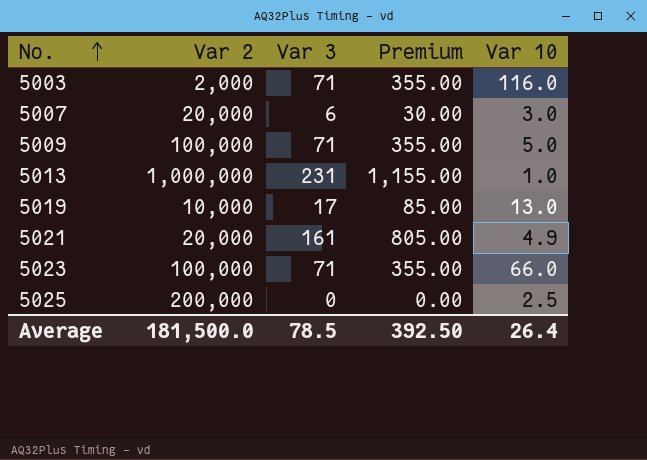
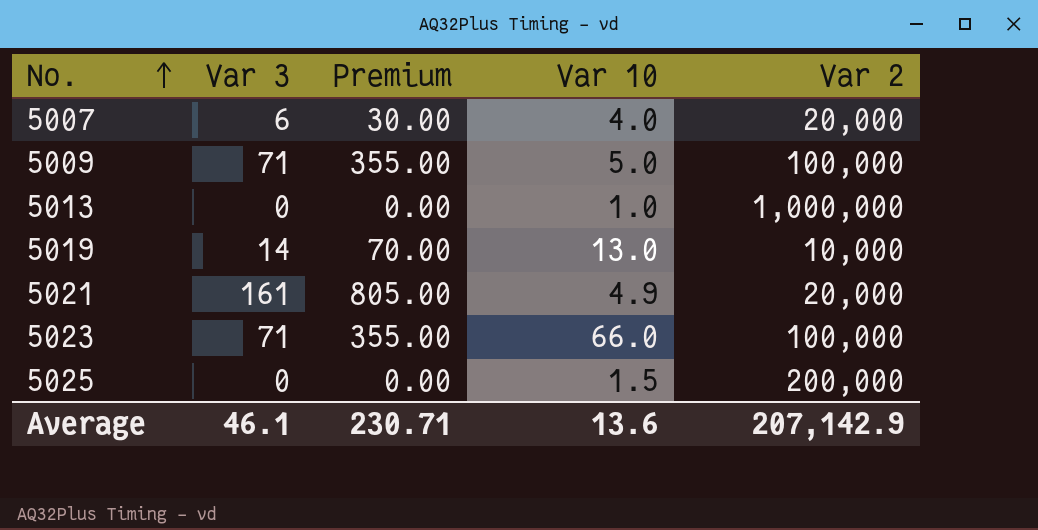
column Var 2 | position: 2 -> 5
row 5003: 2,000 | 71 | 355.00 | 116.0 -> none
5007 | Var 10: 3.0 -> 4.0
5013 | Var 3: 231 -> 0
5013 | Premium: 1,155.00 -> 0.00
5019 | Var 3: 17 -> 14
5019 | Premium: 85.00 -> 70.00
5025 | Var 10: 2.5 -> 1.5
Average | Var 3: 78.5 -> 46.1
Average | Premium: 392.50 -> 230.71
Average | Var 10: 26.4 -> 13.6
Average | Var 2: 181,500.0 -> 207,142.9

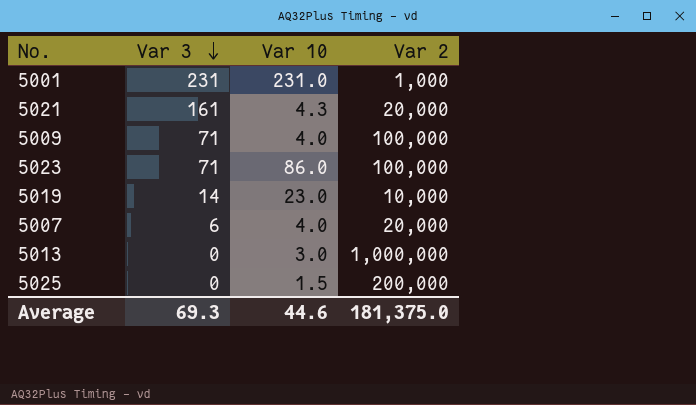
row order: No. ascending -> Var 3 descending
column Premium | formula: [Var 3] * 5 -> none
row 5001: none -> 231 | 231.0 | 1,000
5021 | Var 10: 4.9 -> 4.3
5009 | Var 10: 5.0 -> 4.0
5023 | Var 10: 66.0 -> 86.0
5019 | Var 10: 13.0 -> 23.0
5013 | Var 10: 1.0 -> 3.0
Average | Var 3: 46.1 -> 69.3
Average | Var 10: 13.6 -> 44.6
Average | Var 2: 207,142.9 -> 181,375.0

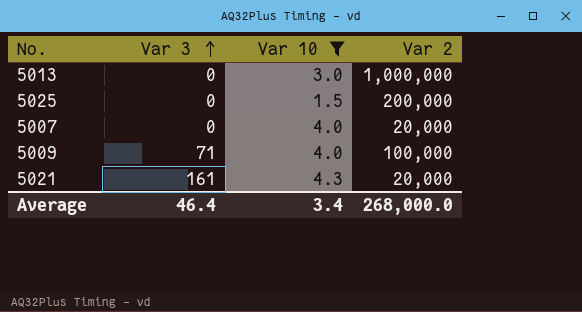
filter: none -> Var 10 <= 4.3
row order: Var 3 descending -> Var 3 ascending
5007 | Var 3: 6 -> 0
Average | Var 3: 69.3 -> 46.4
Average | Var 10: 44.6 -> 3.4
Average | Var 2: 181,375.0 -> 268,000.0

